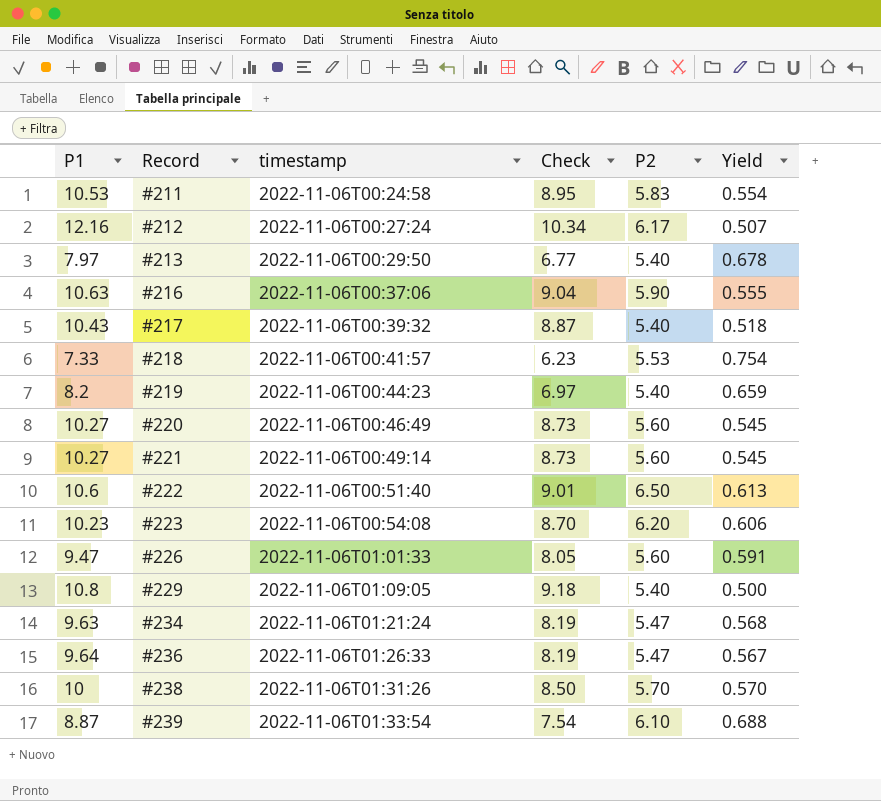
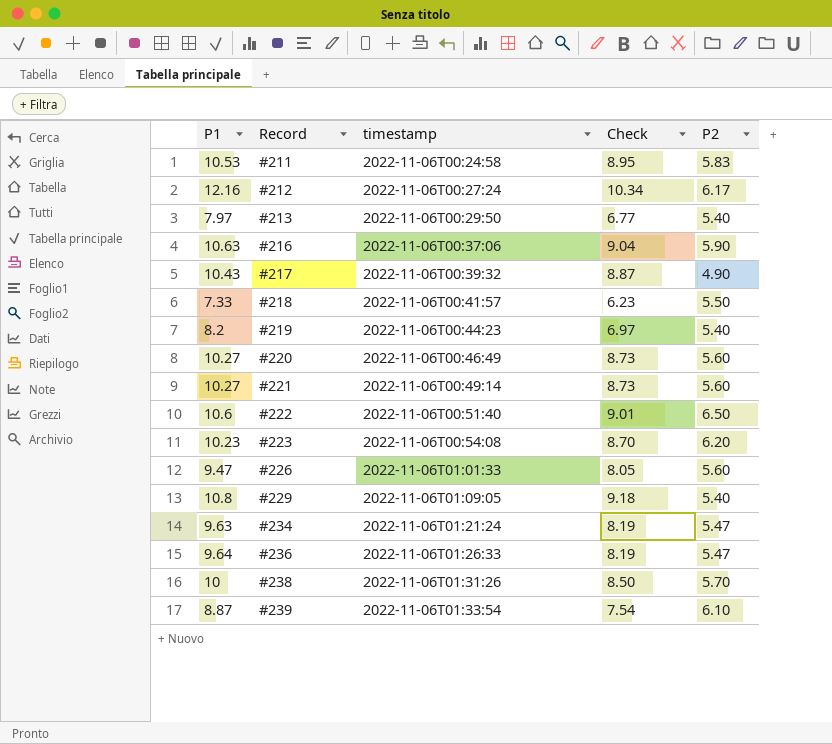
column Yield | formula: [P2] / [P1] -> none
#217 | P2: 5.40 -> 4.90
#218 | P2: 5.53 -> 5.50

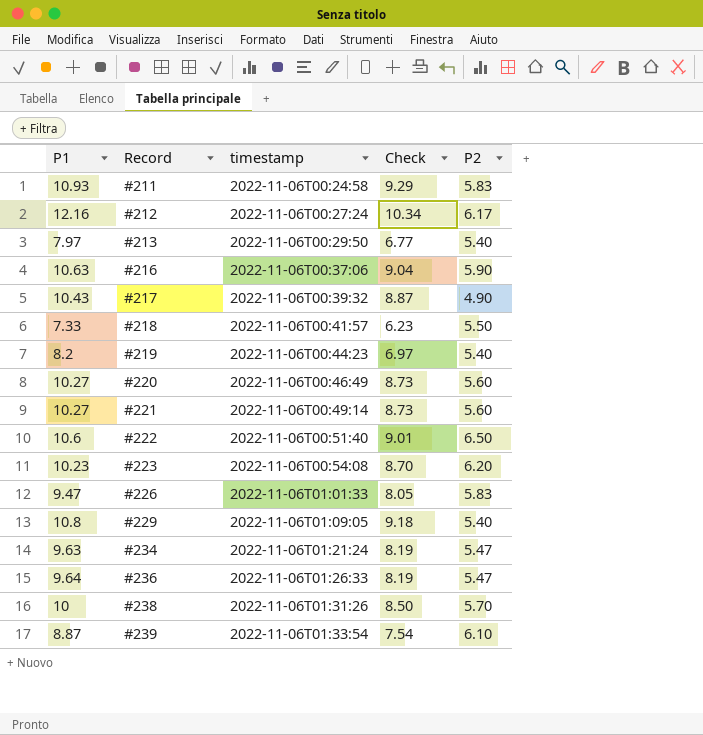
#211 | P1: 10.53 -> 10.93
#211 | Check: 8.95 -> 9.29
#226 | P2: 5.60 -> 5.83

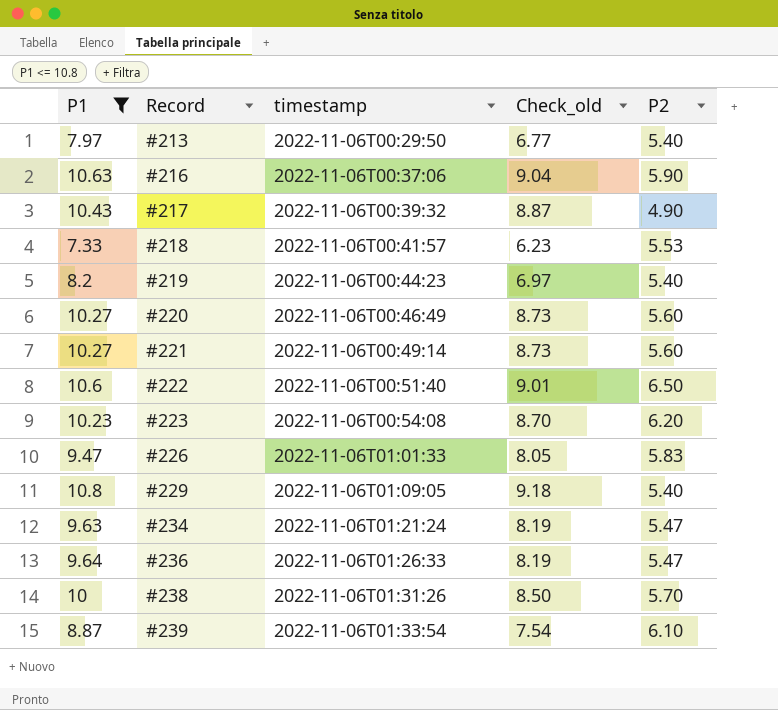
filter: none -> P1 <= 10.8
column name: Check -> Check_old
#218 | P2: 5.50 -> 5.53

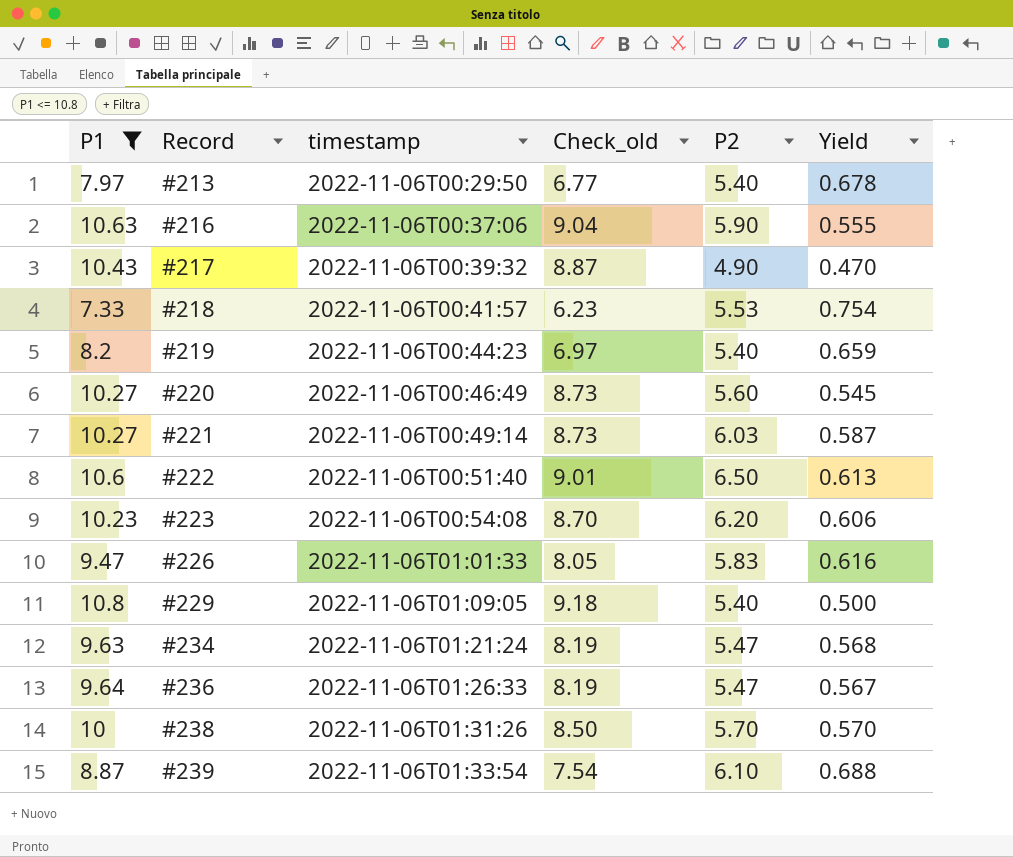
column Yield | formula: none -> [P2] / [P1]
#221 | P2: 5.60 -> 6.03

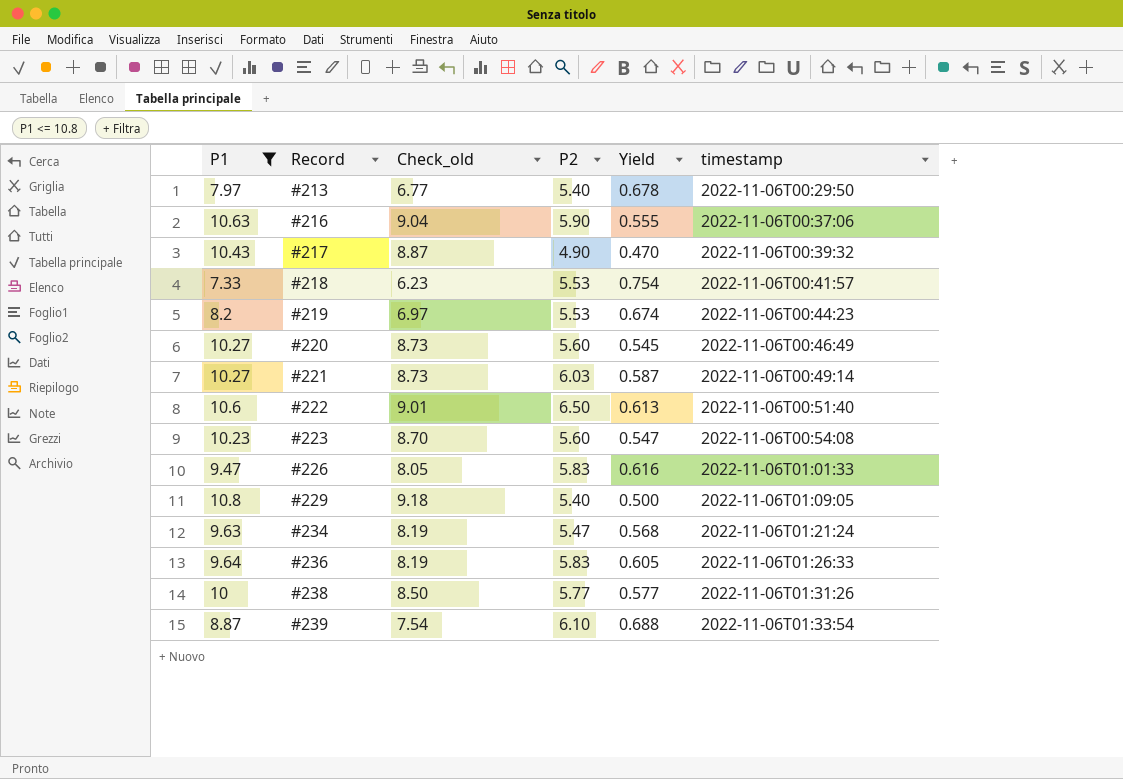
column timestamp | position: 3 -> 6
#219 | P2: 5.40 -> 5.53
#219 | Yield: 0.659 -> 0.674
#223 | P2: 6.20 -> 5.60
#223 | Yield: 0.606 -> 0.547
#236 | P2: 5.47 -> 5.83
#236 | Yield: 0.567 -> 0.605
#238 | P2: 5.70 -> 5.77
#238 | Yield: 0.570 -> 0.577

